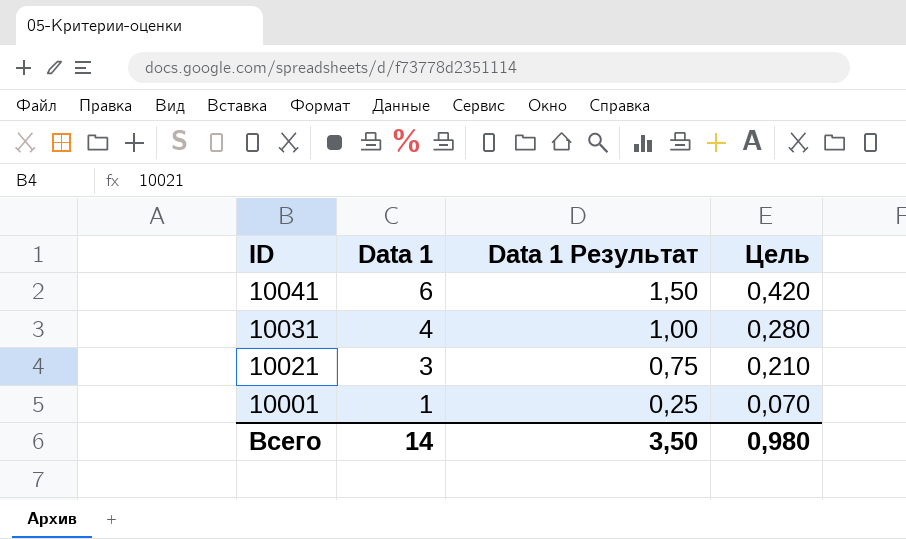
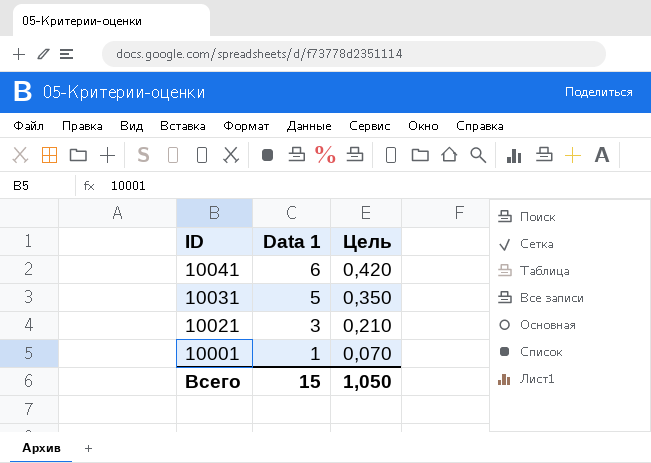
column Data 1 Результат | formula: [Data 1] * 0,25 -> none
10031 | Data 1: 4 -> 5
10031 | Цель: 0,280 -> 0,350
Всего | Data 1: 14 -> 15
Всего | Цель: 0,980 -> 1,050

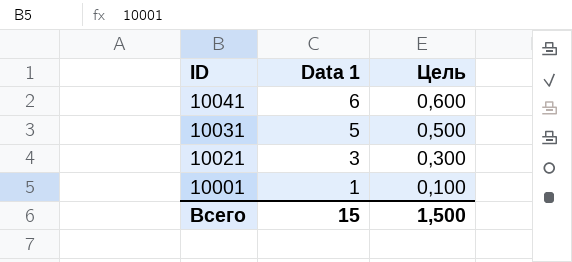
column Цель | formula: [Data 1] * 0,07 -> [Data 1] * 0,1
Всего | Цель: 1,050 -> 1,500

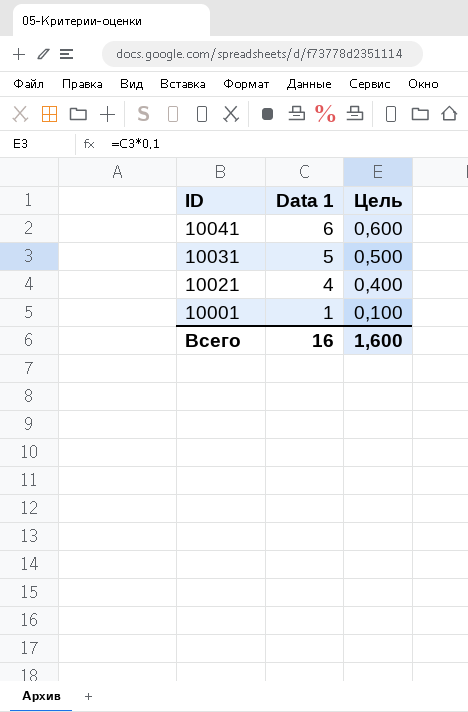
10021 | Data 1: 3 -> 4
10021 | Цель: 0,300 -> 0,400
Всего | Data 1: 15 -> 16
Всего | Цель: 1,500 -> 1,600

